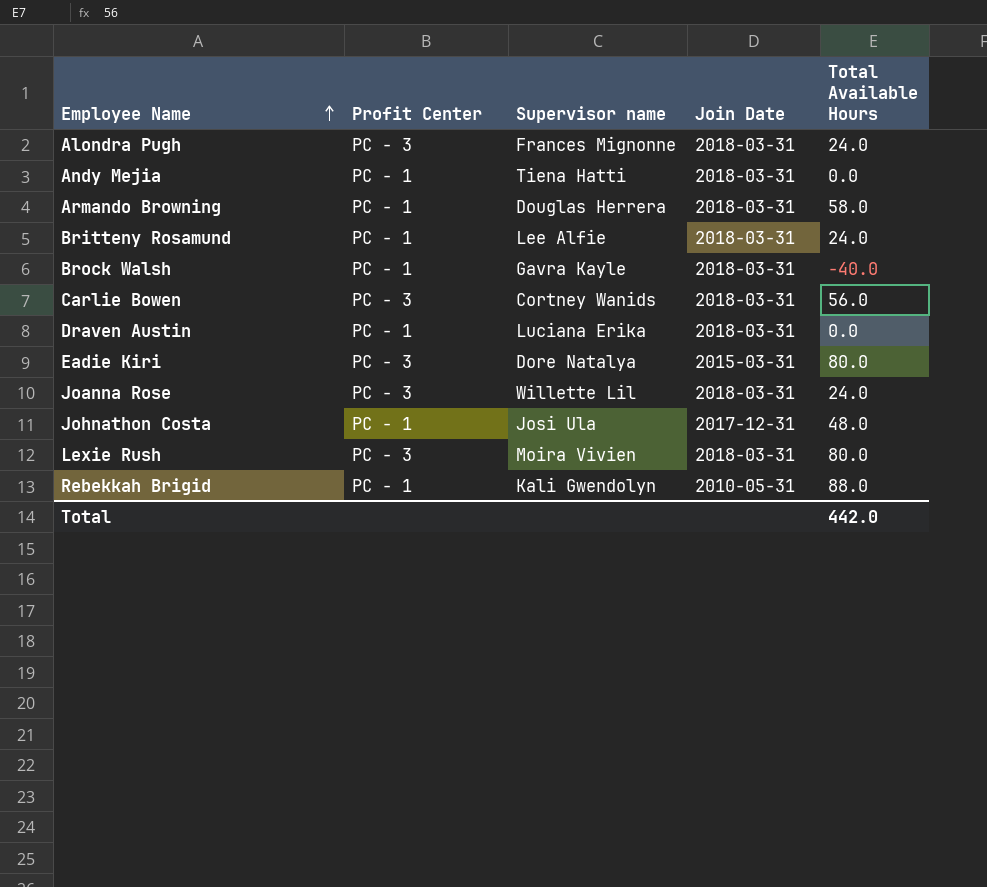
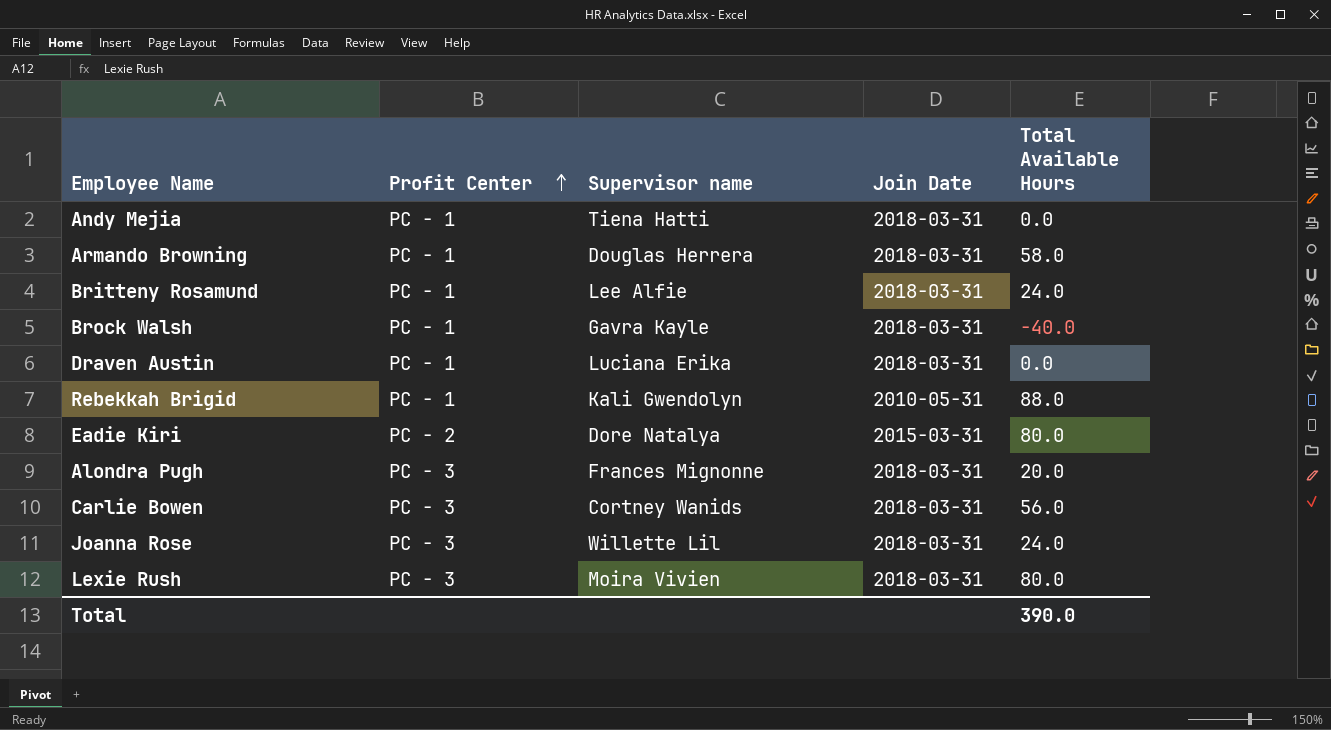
row order: Employee Name ascending -> Profit Center ascending
row Johnathon Costa: PC - 1 | Josi Ula | 2017-12-31 | 48.0 -> none
Eadie Kiri | Profit Center: PC - 3 -> PC - 2
Alondra Pugh | Total Available Hours: 24.0 -> 20.0
Total | Total Available Hours: 442.0 -> 390.0

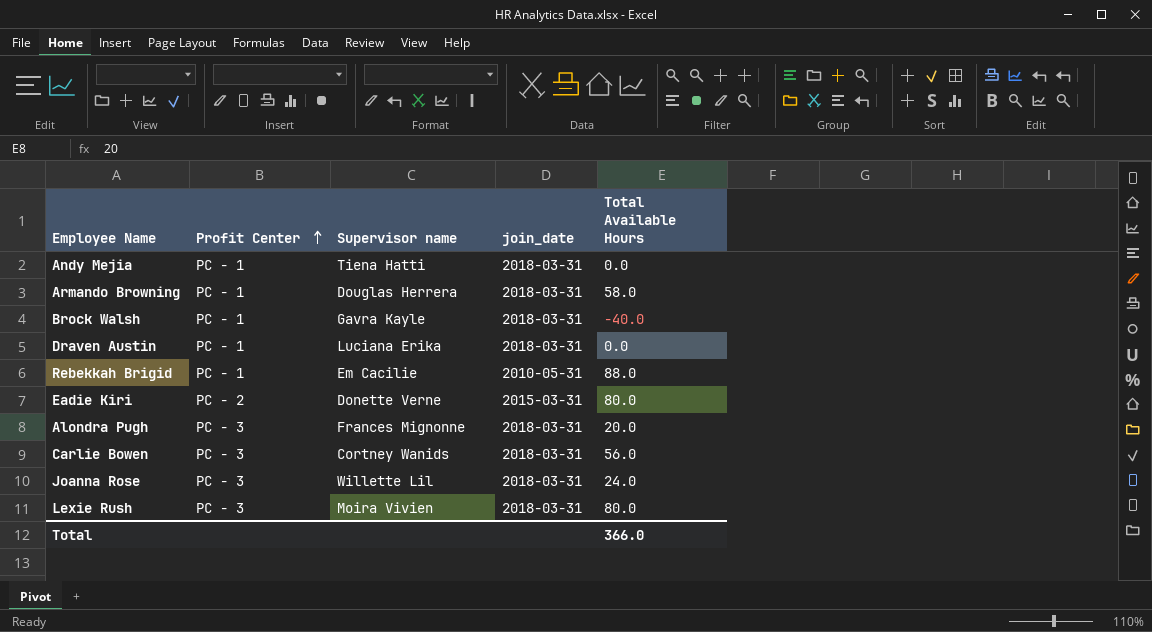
column name: Join Date -> join_date
row Britteny Rosamund: PC - 1 | Lee Alfie | 2018-03-31 | 24.0 -> none
Rebekkah Brigid | Supervisor name: Kali Gwendolyn -> Em Cacilie
Eadie Kiri | Supervisor name: Dore Natalya -> Donette Verne
Total | Total Available Hours: 390.0 -> 366.0

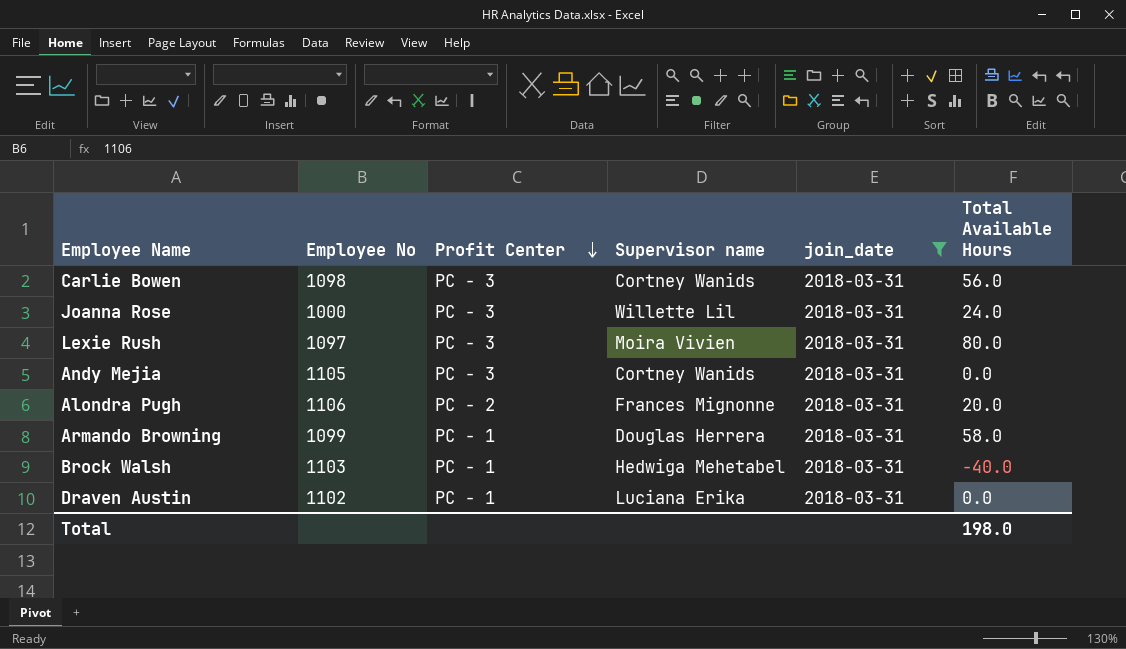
filter: none -> join_date = 2018-03-31
row order: Profit Center ascending -> Profit Center descending
column Employee No | position: none -> 2
Andy Mejia | Profit Center: PC - 1 -> PC - 3
Andy Mejia | Supervisor name: Tiena Hatti -> Cortney Wanids
Alondra Pugh | Profit Center: PC - 3 -> PC - 2
Brock Walsh | Supervisor name: Gavra Kayle -> Hedwiga Mehetabel
Total | Total Available Hours: 366.0 -> 198.0

